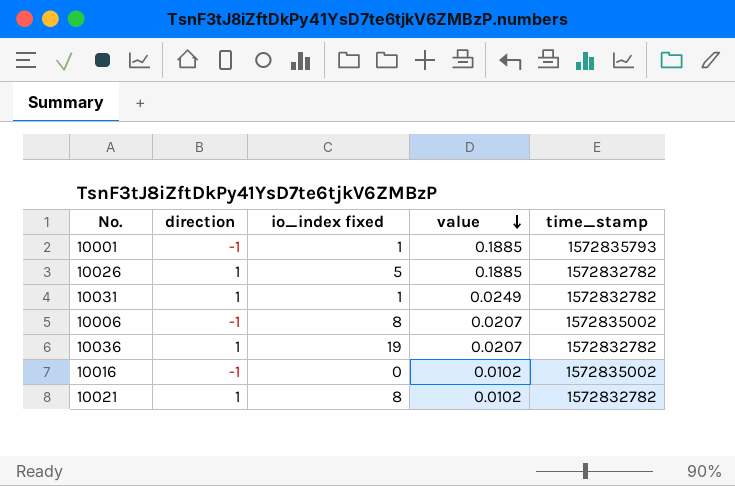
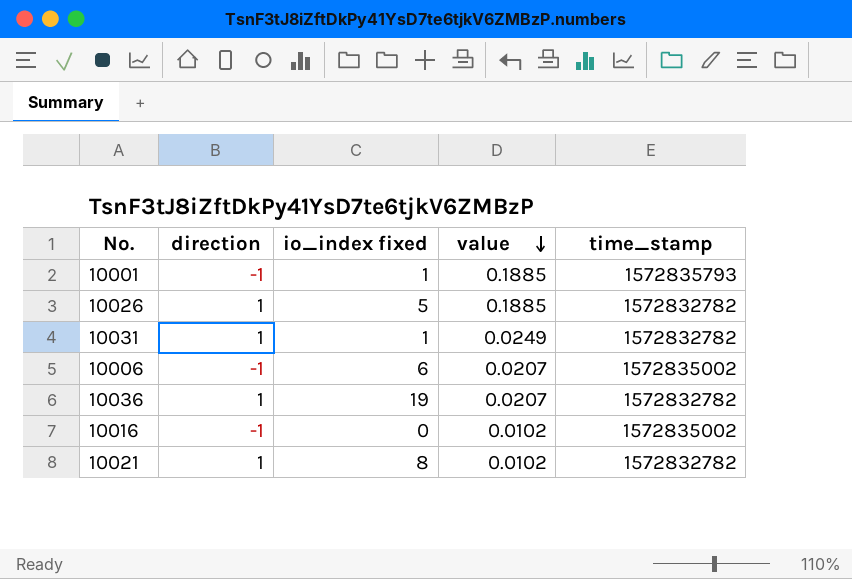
10006 | io_index fixed: 8 -> 6

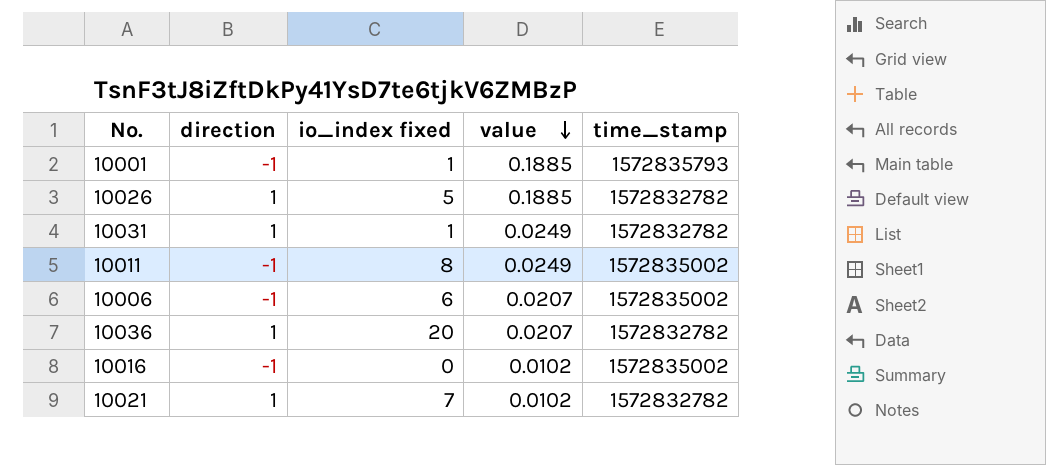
row 10011: none -> -1 | 8 | 0.0249 | 1572835002
10036 | io_index fixed: 19 -> 20
10021 | io_index fixed: 8 -> 7

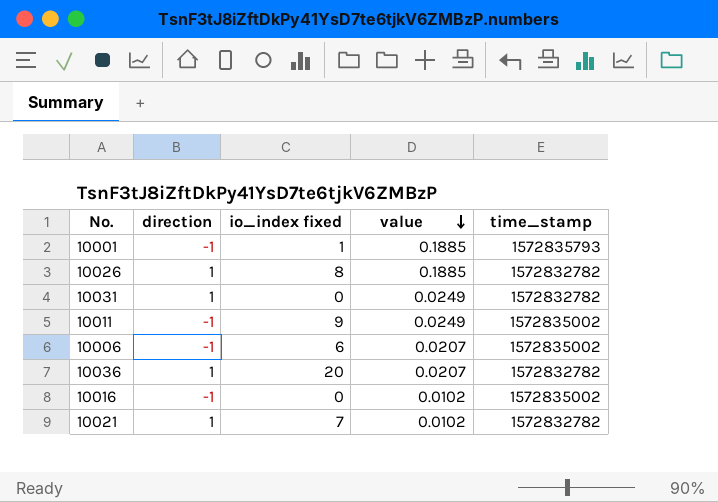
10026 | io_index fixed: 5 -> 8
10031 | io_index fixed: 1 -> 0
10011 | io_index fixed: 8 -> 9

